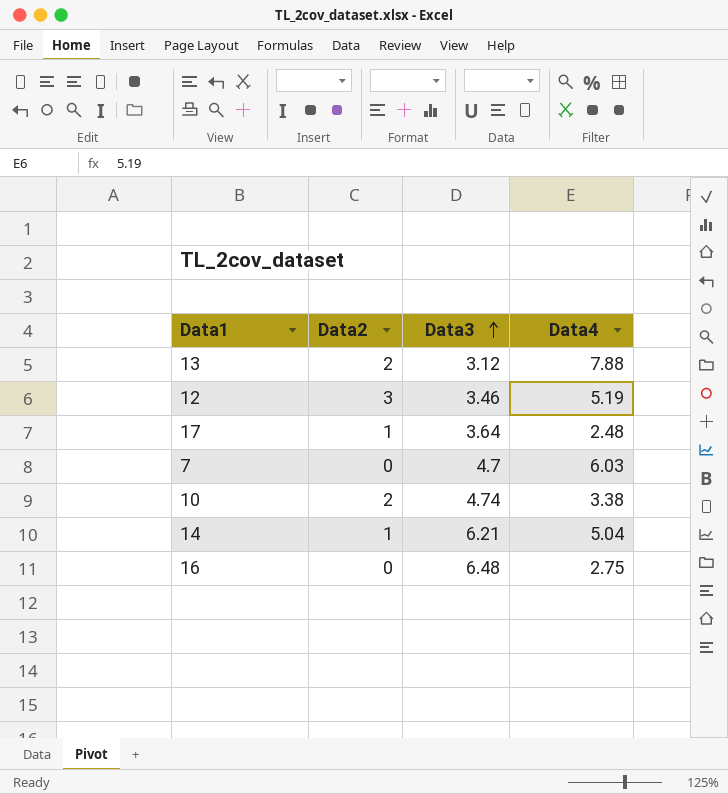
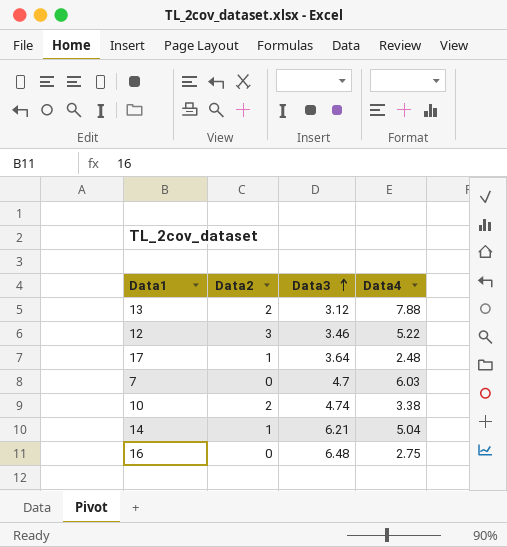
12 | Data4: 5.19 -> 5.22

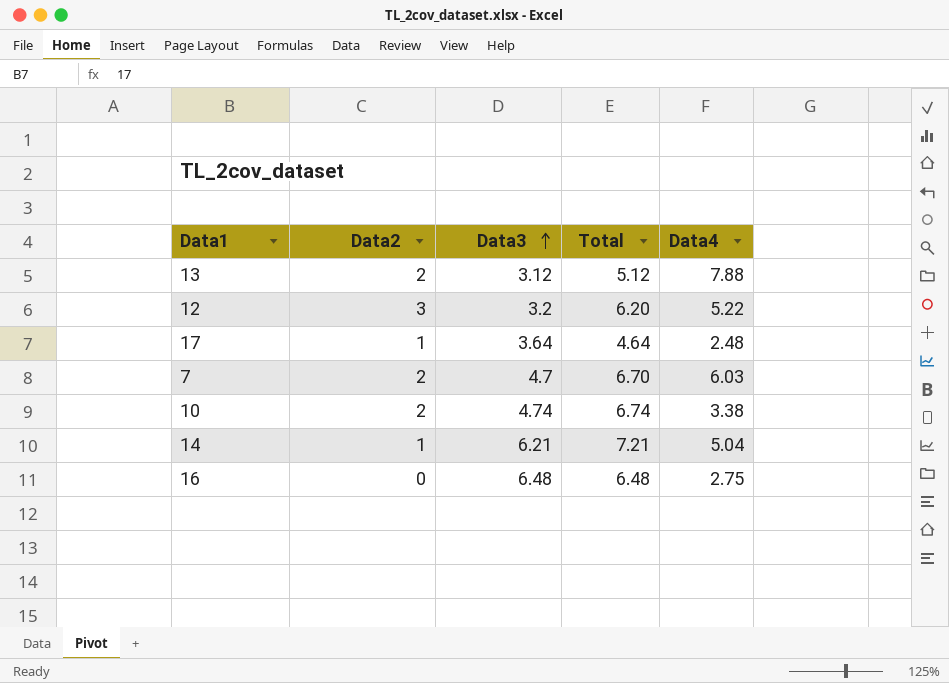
column Total | formula: none -> [Data2] + [Data3]
12 | Data3: 3.46 -> 3.2
7 | Data2: 0 -> 2

